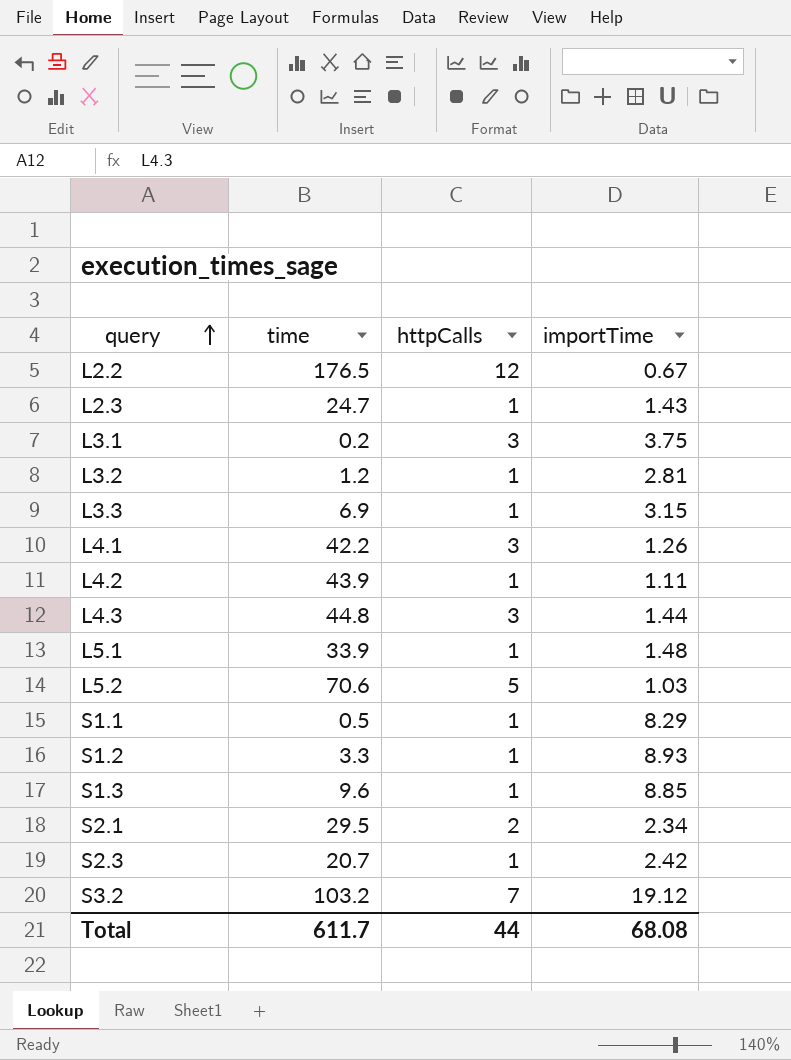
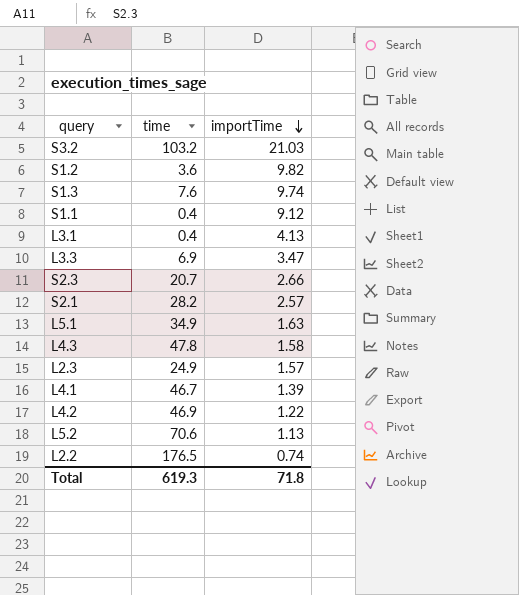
row order: query ascending -> importTime descending
column httpCalls | position: 3 -> none
row L3.2: 1.2 | 1 | 2.81 -> none
S3.2 | importTime: 19.12 -> 21.03
S1.2 | time: 3.3 -> 3.6
S1.2 | importTime: 8.93 -> 9.82
S1.3 | time: 9.6 -> 7.6
S1.3 | importTime: 8.85 -> 9.74
S1.1 | time: 0.5 -> 0.4
S1.1 | importTime: 8.29 -> 9.12
L3.1 | time: 0.2 -> 0.4
L3.1 | importTime: 3.75 -> 4.13
L3.3 | importTime: 3.15 -> 3.47
S2.3 | importTime: 2.42 -> 2.66
S2.1 | time: 29.5 -> 28.2
S2.1 | importTime: 2.34 -> 2.57
L5.1 | time: 33.9 -> 34.9
L5.1 | importTime: 1.48 -> 1.63
L4.3 | time: 44.8 -> 47.8
L4.3 | importTime: 1.44 -> 1.58
L2.3 | time: 24.7 -> 24.9
L2.3 | importTime: 1.43 -> 1.57
L4.1 | time: 42.2 -> 46.7
L4.1 | importTime: 1.26 -> 1.39
L4.2 | time: 43.9 -> 46.9
L4.2 | importTime: 1.11 -> 1.22
L5.2 | importTime: 1.03 -> 1.13
L2.2 | importTime: 0.67 -> 0.74
Total | time: 611.7 -> 619.3
Total | importTime: 68.08 -> 71.8

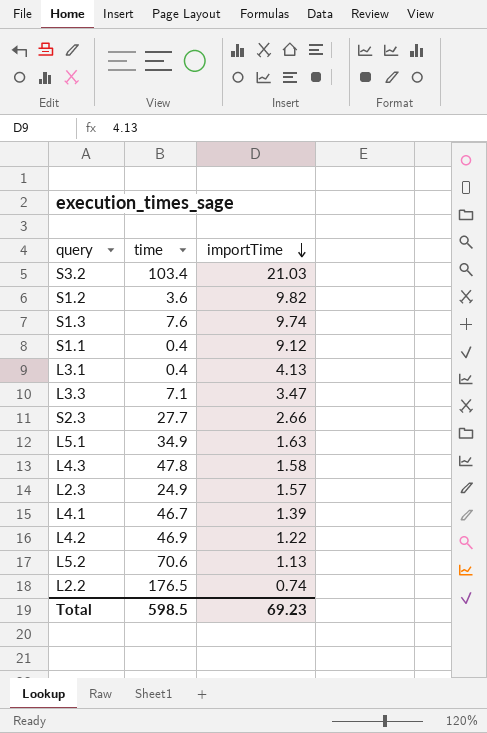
row S2.1: 28.2 | 2.57 -> none
S3.2 | time: 103.2 -> 103.4
L3.3 | time: 6.9 -> 7.1
S2.3 | time: 20.7 -> 27.7
Total | time: 619.3 -> 598.5
Total | importTime: 71.8 -> 69.23

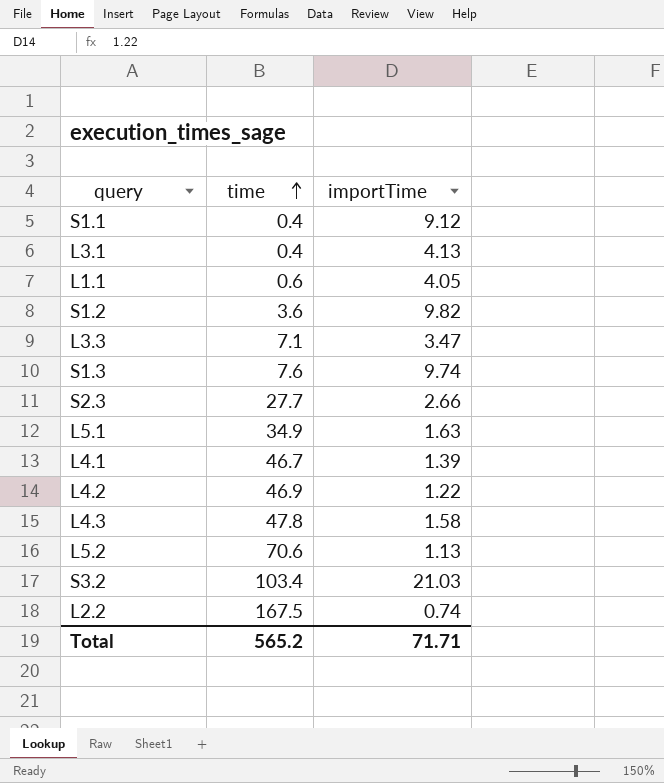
row order: importTime descending -> time ascending
row L2.3: 24.9 | 1.57 -> none
row L1.1: none -> 0.6 | 4.05
L2.2 | time: 176.5 -> 167.5
Total | time: 598.5 -> 565.2
Total | importTime: 69.23 -> 71.71

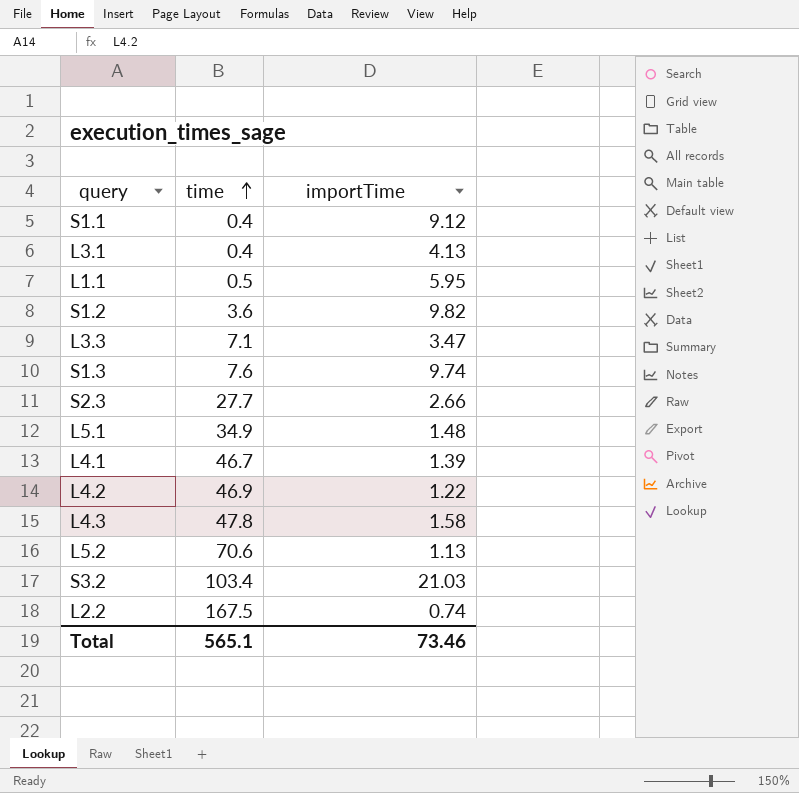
L1.1 | time: 0.6 -> 0.5
L1.1 | importTime: 4.05 -> 5.95
L5.1 | importTime: 1.63 -> 1.48
Total | time: 565.2 -> 565.1
Total | importTime: 71.71 -> 73.46

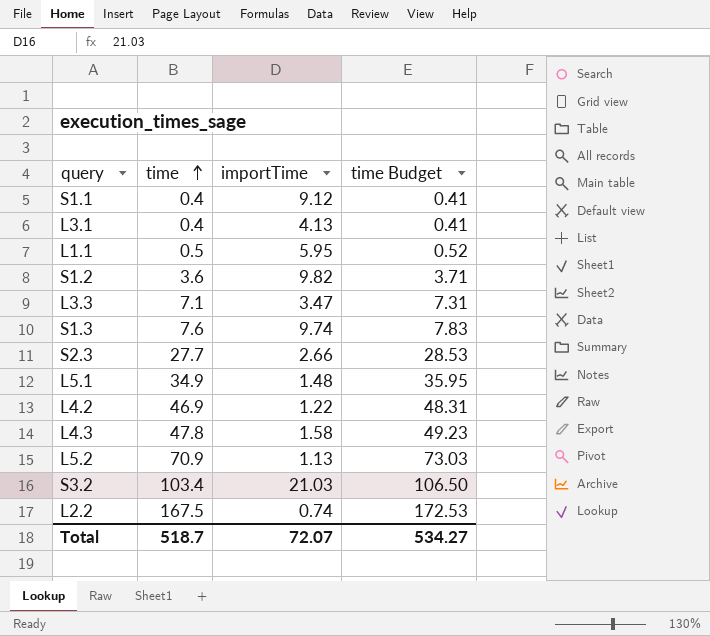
column time Budget | formula: none -> [time] * 1.03
row L4.1: 46.7 | 1.39 -> none
L5.2 | time: 70.6 -> 70.9
Total | time: 565.1 -> 518.7
Total | importTime: 73.46 -> 72.07

